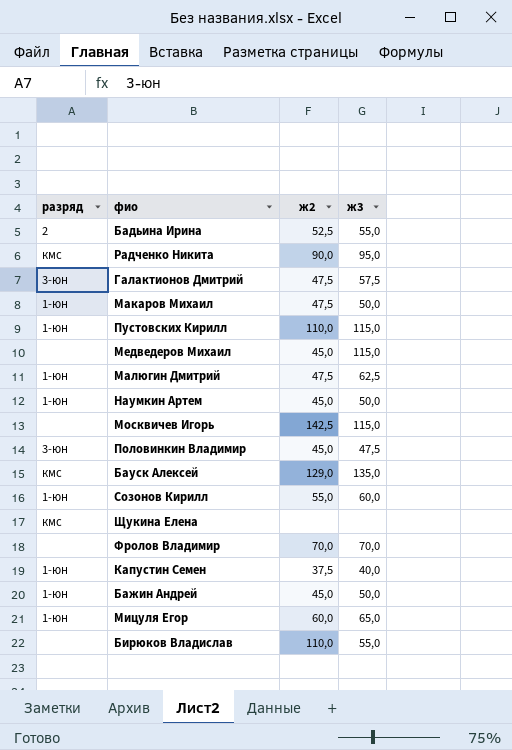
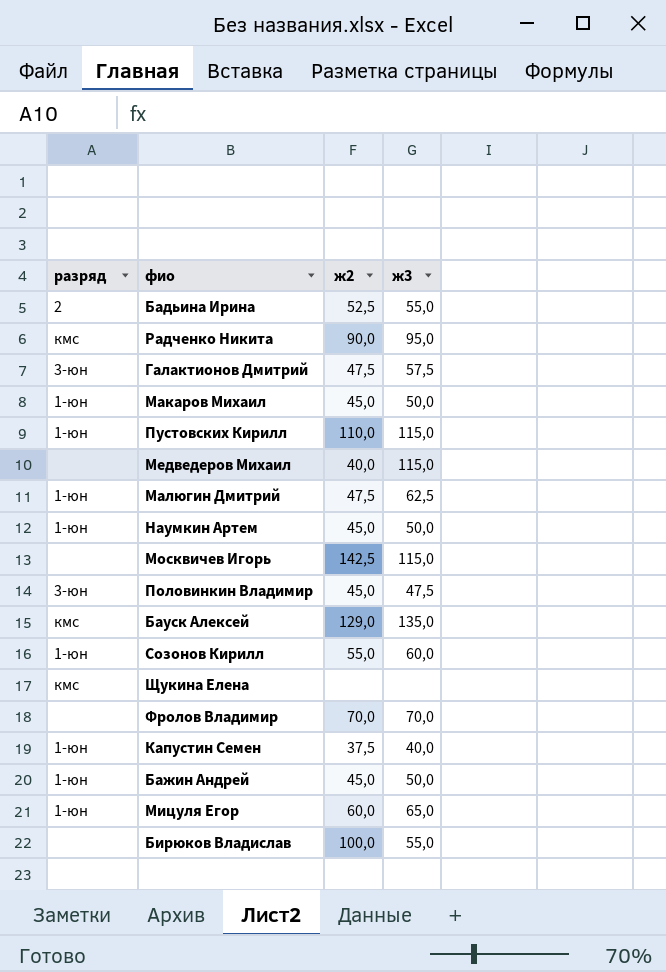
Макаров Михаил | ж2: 47,5 -> 45,0
Медведеров Михаил | ж2: 45,0 -> 40,0
Бирюков Владислав | ж2: 110,0 -> 100,0

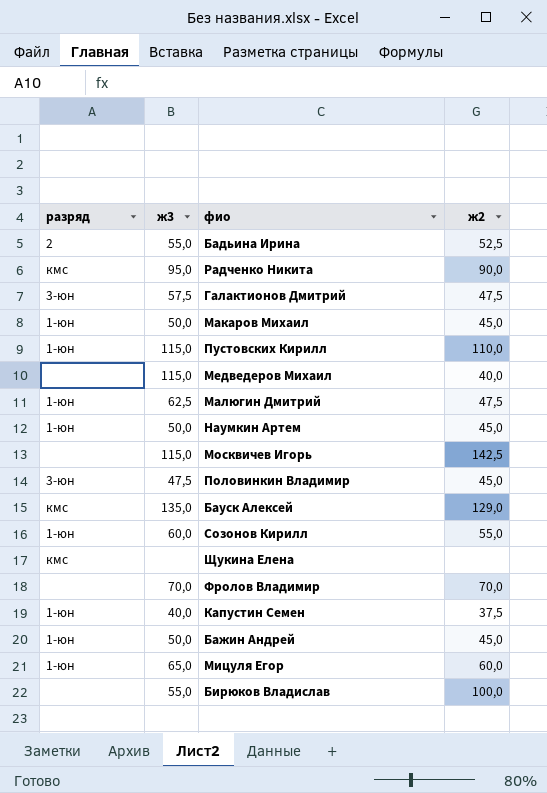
column ж3 | position: 4 -> 2

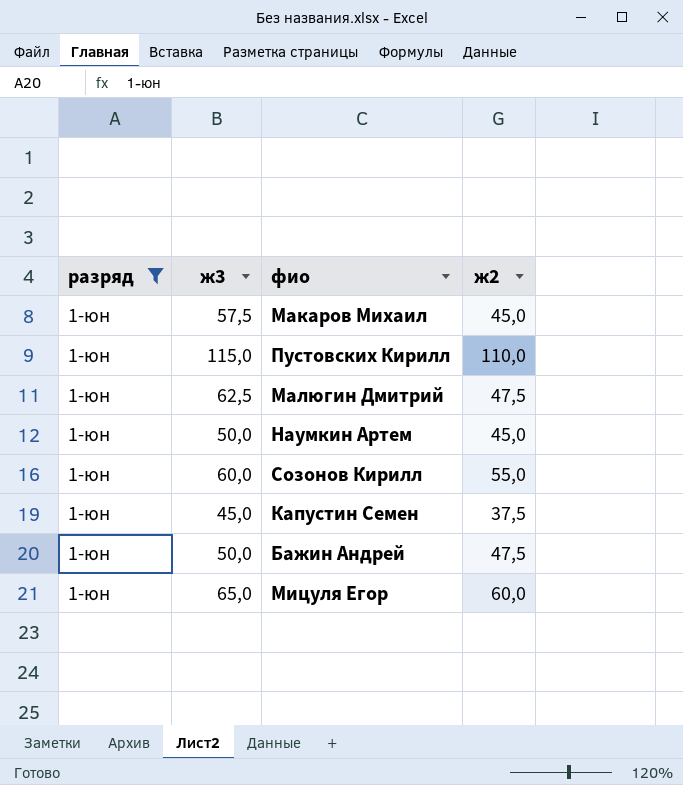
filter: none -> разряд = 1-юн
Макаров Михаил | ж3: 50,0 -> 57,5
Капустин Семен | ж3: 40,0 -> 45,0
Бажин Андрей | ж2: 45,0 -> 47,5

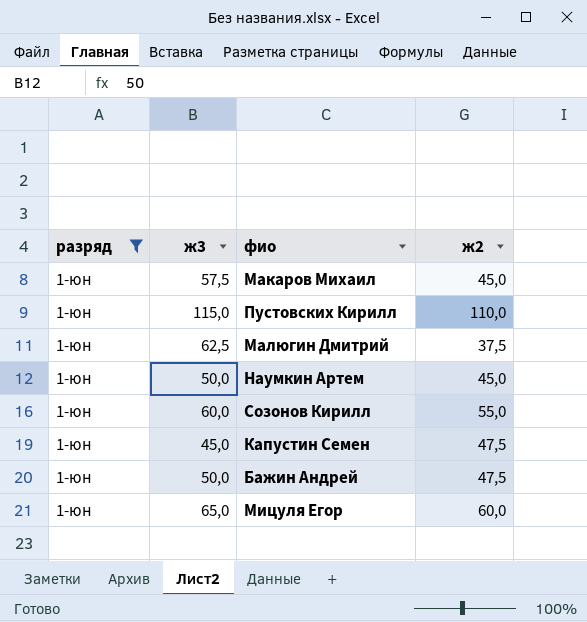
Малюгин Дмитрий | ж2: 47,5 -> 37,5
Капустин Семен | ж2: 37,5 -> 47,5

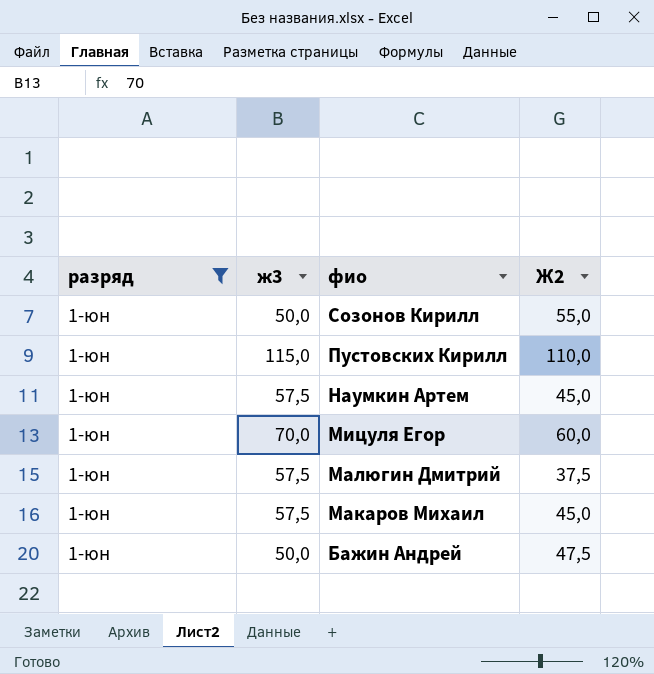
row order: none -> фио descending
column name: ж2 -> Ж2
row Капустин Семен: 1-юн | 45,0 | 47,5 -> none
Созонов Кирилл | ж3: 60,0 -> 50,0
Наумкин Артем | ж3: 50,0 -> 57,5
Мицуля Егор | ж3: 65,0 -> 70,0
Малюгин Дмитрий | ж3: 62,5 -> 57,5

